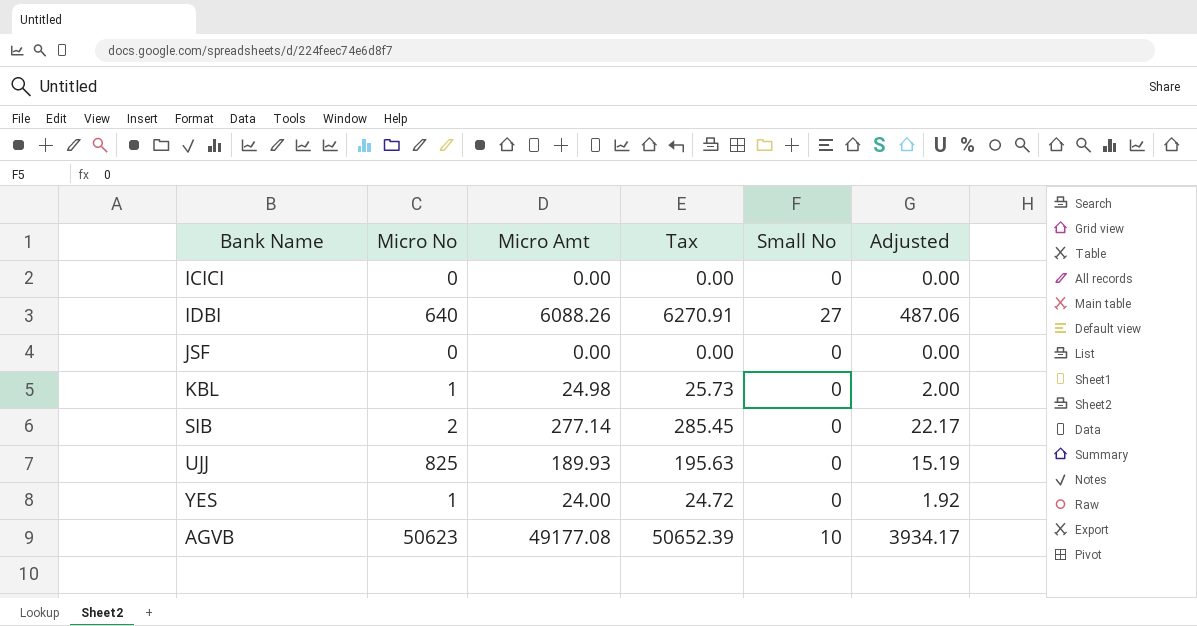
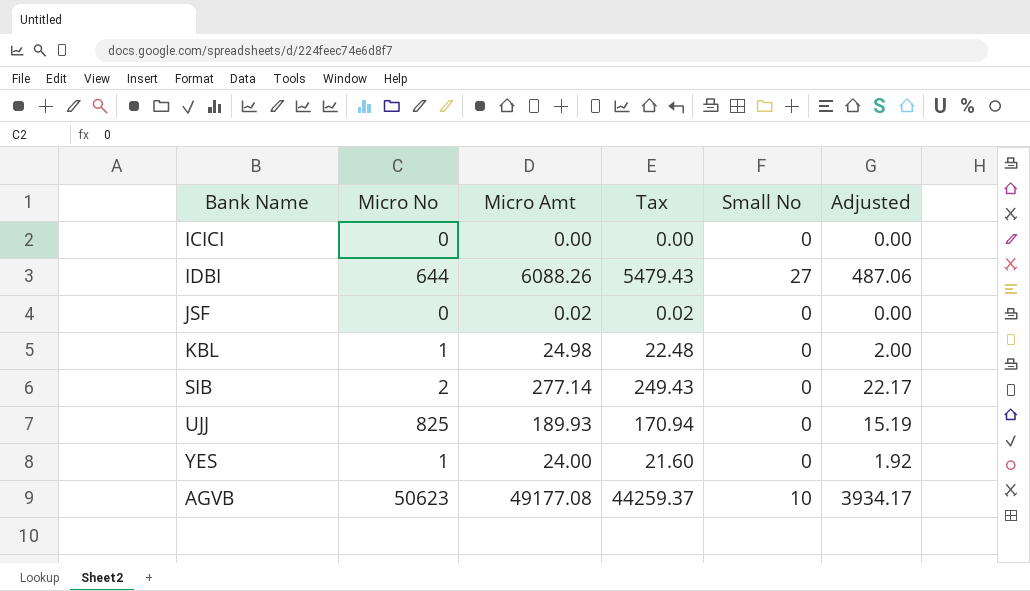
column Tax | formula: [Micro Amt] * 1.03 -> [Micro Amt] * 0.9
IDBI | Micro No: 640 -> 644
JSF | Micro Amt: 0.00 -> 0.02

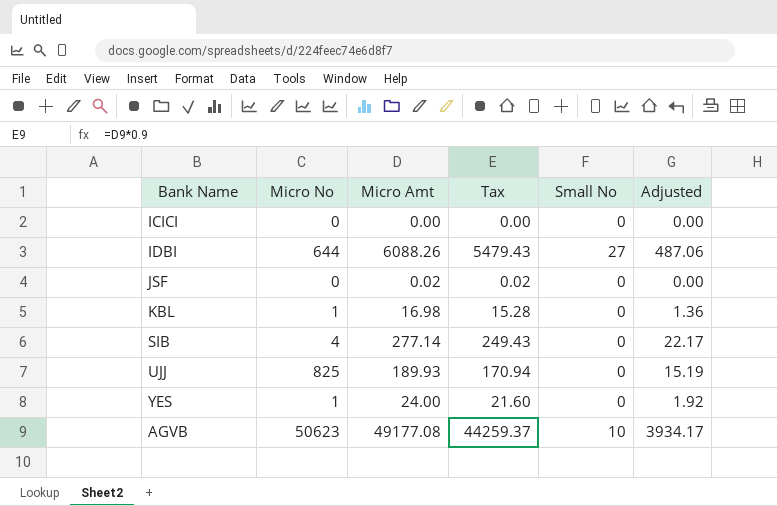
KBL | Micro Amt: 24.98 -> 16.98
KBL | Tax: 22.48 -> 15.28
KBL | Adjusted: 2.00 -> 1.36
SIB | Micro No: 2 -> 4

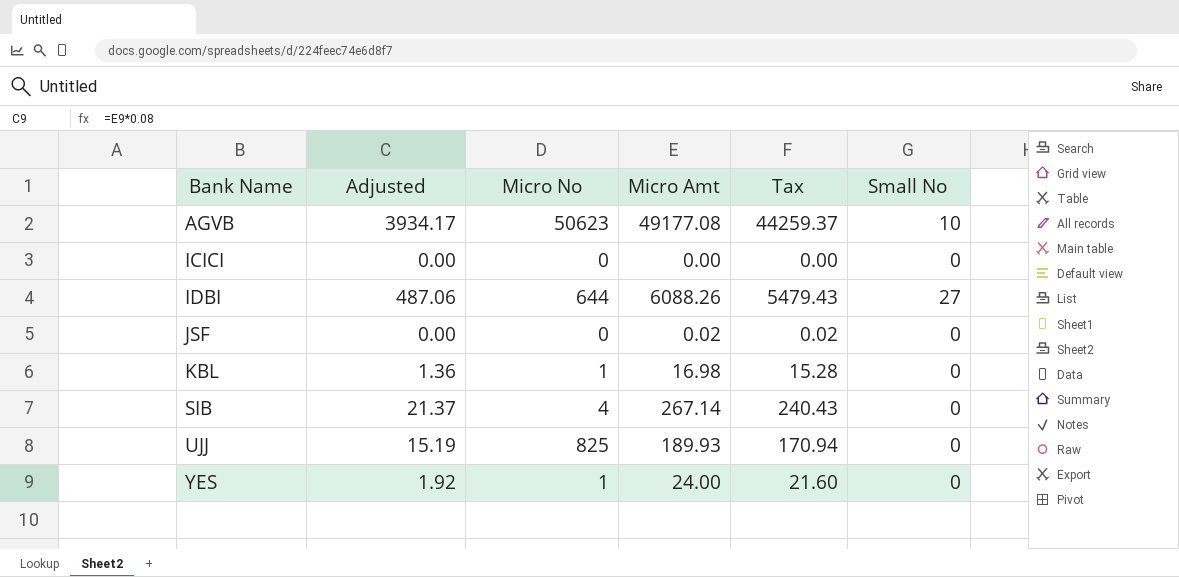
row order: none -> Bank Name ascending
column Adjusted | position: 6 -> 2
SIB | Adjusted: 22.17 -> 21.37
SIB | Micro Amt: 277.14 -> 267.14
SIB | Tax: 249.43 -> 240.43

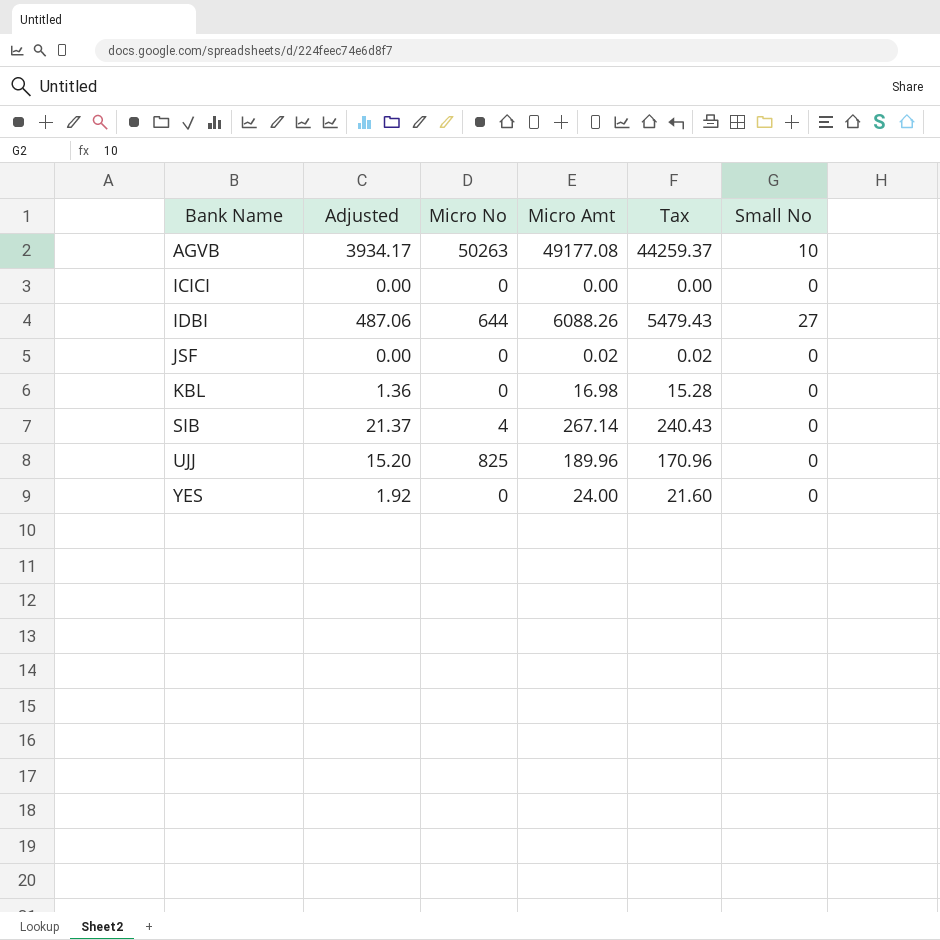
AGVB | Micro No: 50623 -> 50263
KBL | Micro No: 1 -> 0
UJJ | Adjusted: 15.19 -> 15.20
UJJ | Micro Amt: 189.93 -> 189.96
UJJ | Tax: 170.94 -> 170.96
YES | Micro No: 1 -> 0

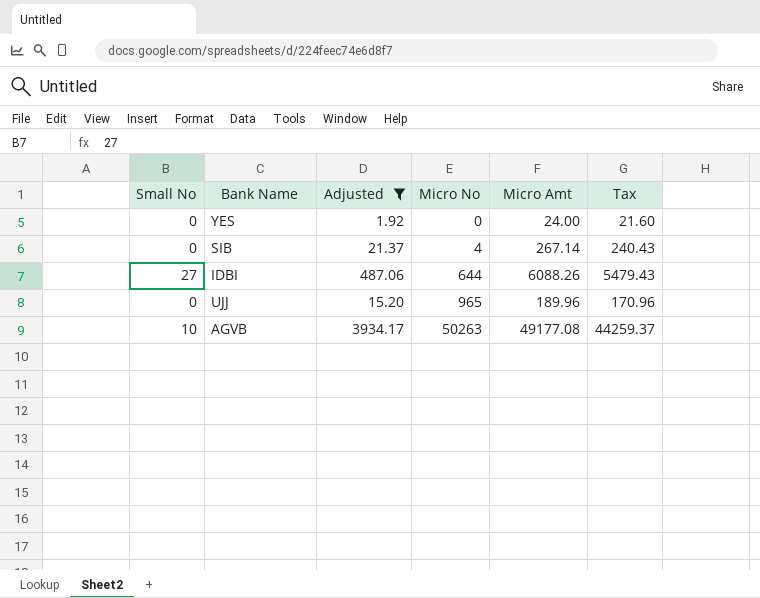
filter: none -> Adjusted >= 1.92
row order: Bank Name ascending -> Micro No ascending
column Small No | position: 6 -> 1
UJJ | Micro No: 825 -> 965

